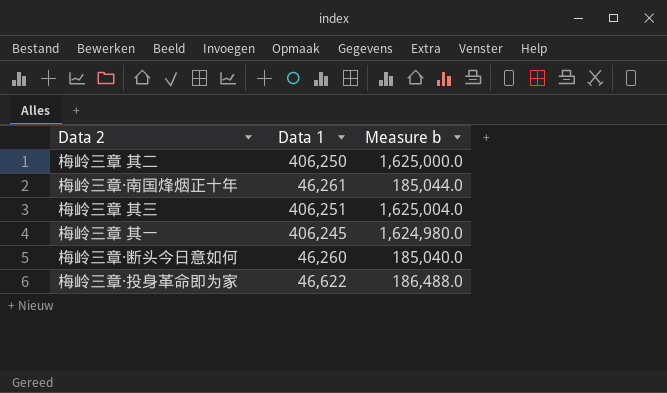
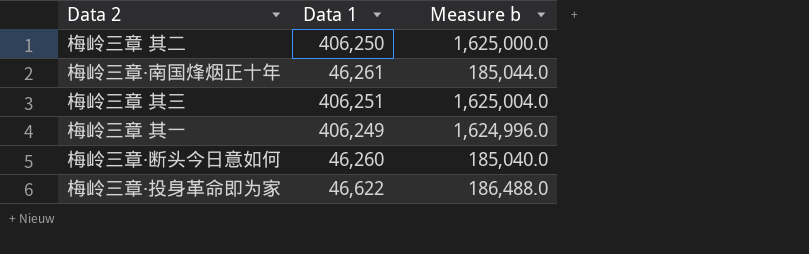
梅岭三章 其一 | Data 1: 406,245 -> 406,249
梅岭三章 其一 | Measure b: 1,624,980.0 -> 1,624,996.0

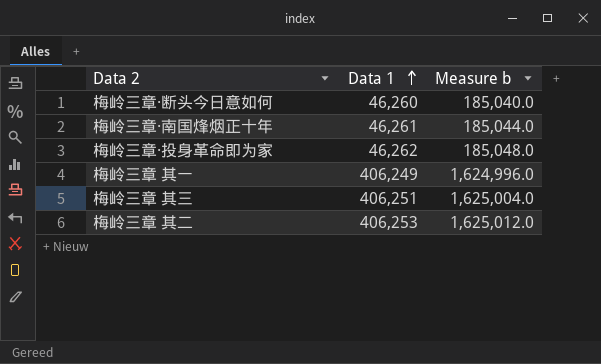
row order: none -> Data 1 ascending
梅岭三章·投身革命即为家 | Data 1: 46,622 -> 46,262
梅岭三章·投身革命即为家 | Measure b: 186,488.0 -> 185,048.0
梅岭三章 其二 | Data 1: 406,250 -> 406,253
梅岭三章 其二 | Measure b: 1,625,000.0 -> 1,625,012.0

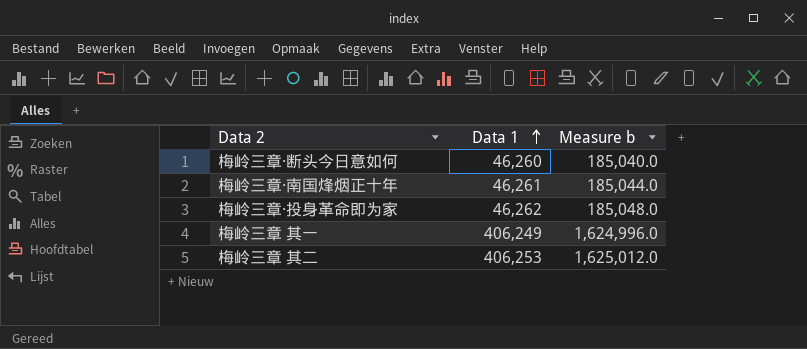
row 梅岭三章 其三: 406,251 | 1,625,004.0 -> none

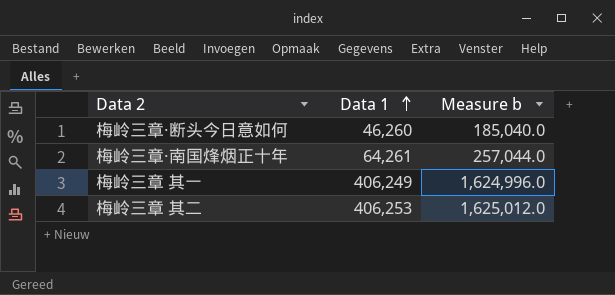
row 梅岭三章·投身革命即为家: 46,262 | 185,048.0 -> none
梅岭三章·南国烽烟正十年 | Data 1: 46,261 -> 64,261
梅岭三章·南国烽烟正十年 | Measure b: 185,044.0 -> 257,044.0

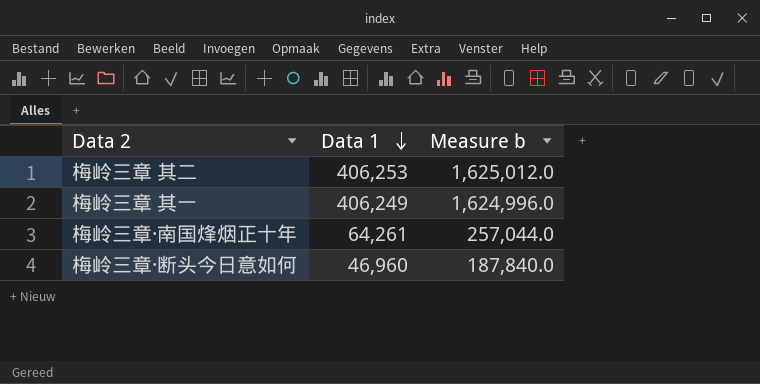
row order: Data 1 ascending -> Data 1 descending
梅岭三章·断头今日意如何 | Data 1: 46,260 -> 46,960
梅岭三章·断头今日意如何 | Measure b: 185,040.0 -> 187,840.0

